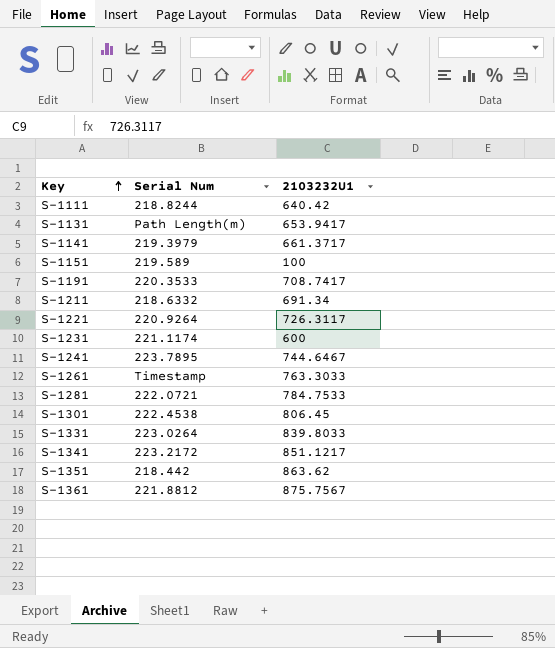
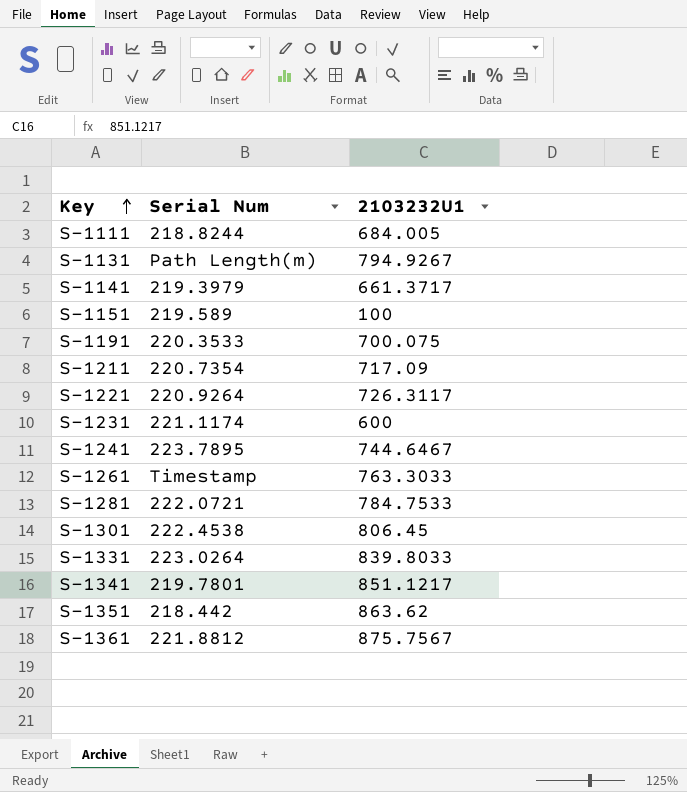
S-1111 | 2103232U1: 640.42 -> 684.005
S-1131 | 2103232U1: 653.9417 -> 794.9267
S-1191 | 2103232U1: 708.7417 -> 700.075
S-1211 | Serial Num: 218.6332 -> 220.7354
S-1211 | 2103232U1: 691.34 -> 717.09
S-1341 | Serial Num: 223.2172 -> 219.7801

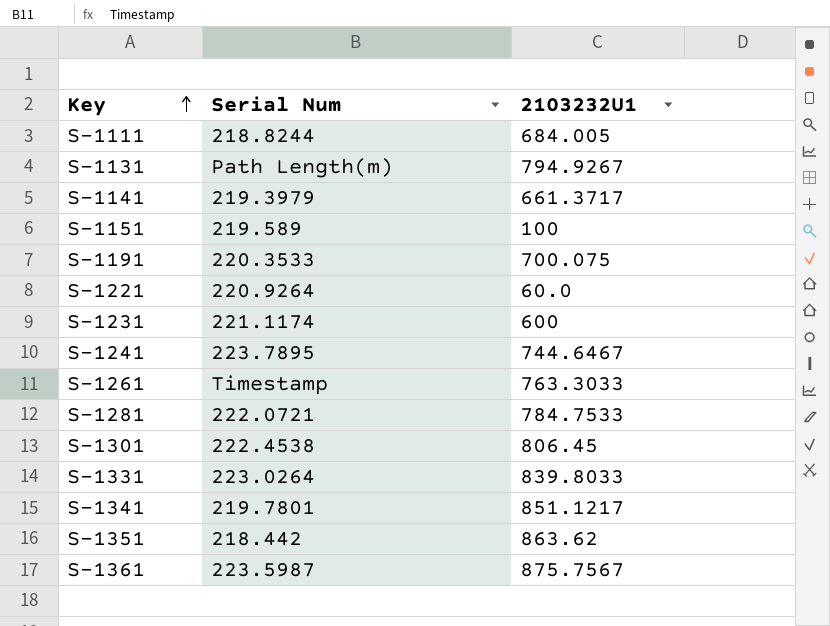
row S-1211: 220.7354 | 717.09 -> none
S-1221 | 2103232U1: 726.3117 -> 60.0
S-1361 | Serial Num: 221.8812 -> 223.5987

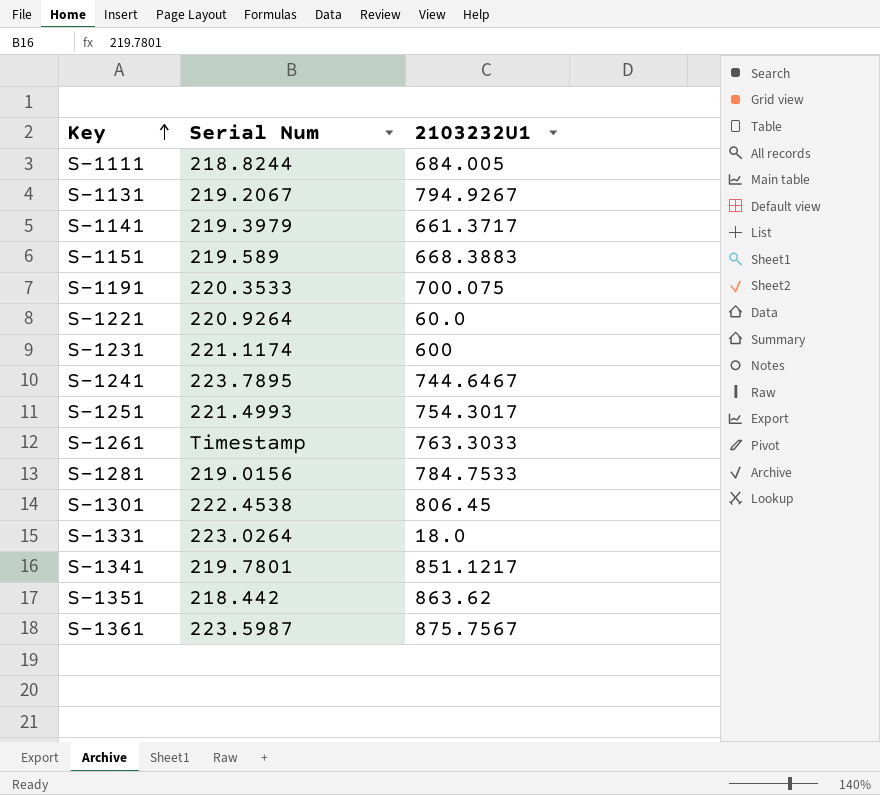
S-1131 | Serial Num: Path Length(m) -> 219.2067
S-1151 | 2103232U1: 100 -> 668.3883
row S-1251: none -> 221.4993 | 754.3017
S-1281 | Serial Num: 222.0721 -> 219.0156
S-1331 | 2103232U1: 839.8033 -> 18.0

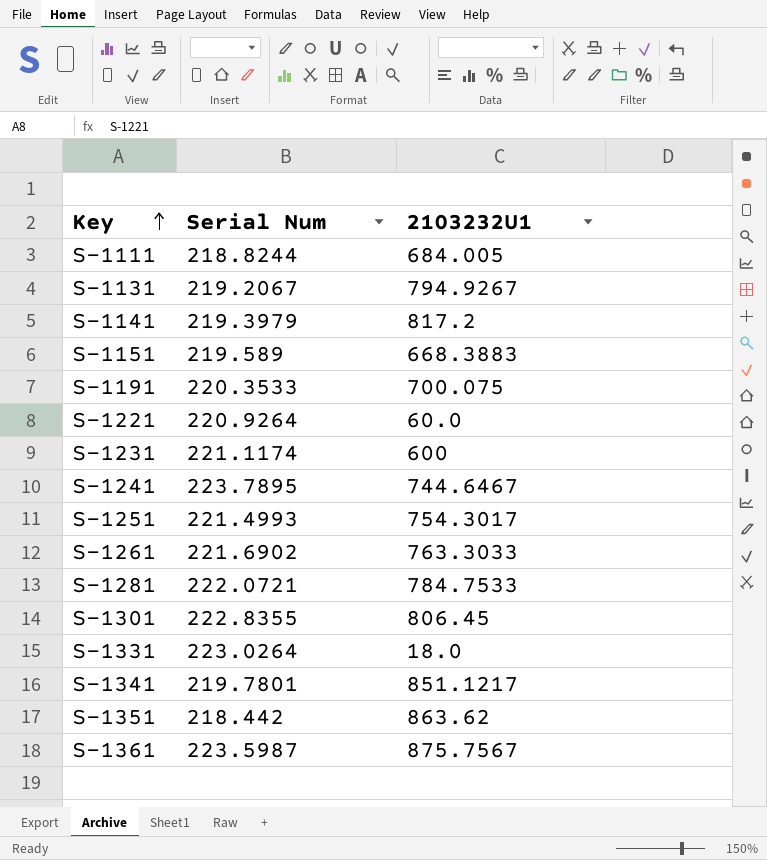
S-1141 | 2103232U1: 661.3717 -> 817.2
S-1261 | Serial Num: Timestamp -> 221.6902
S-1281 | Serial Num: 219.0156 -> 222.0721
S-1301 | Serial Num: 222.4538 -> 222.8355

